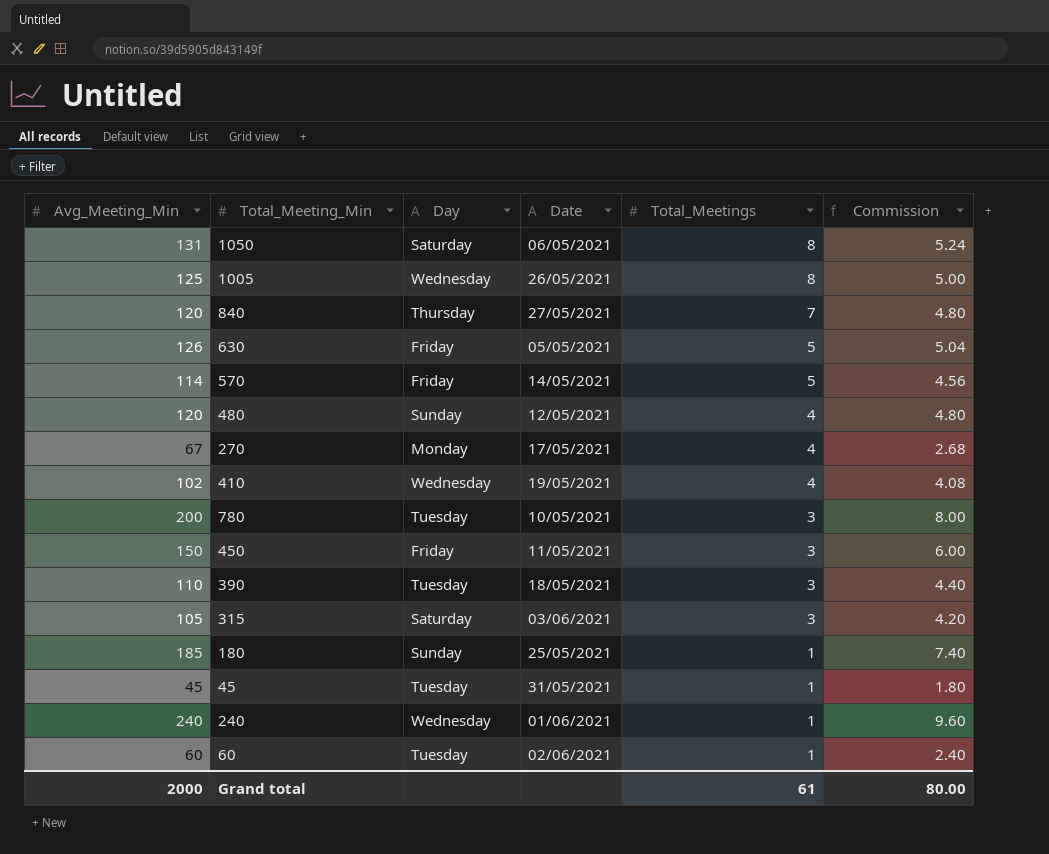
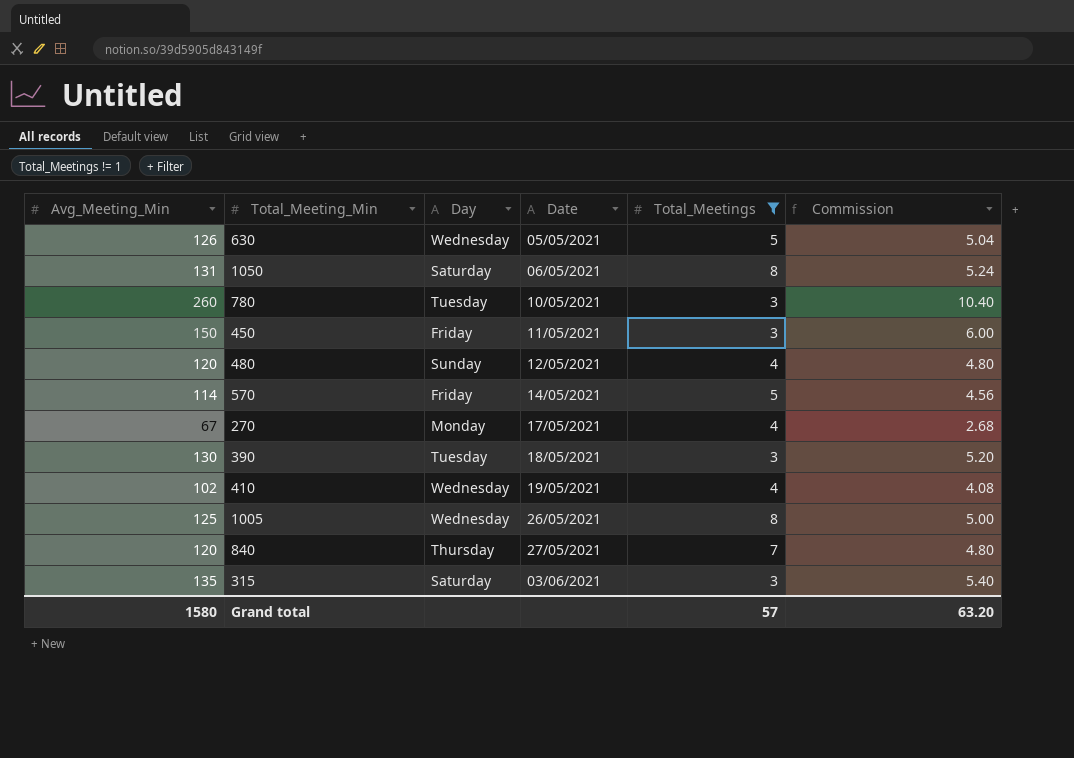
filter: none -> Total_Meetings != 1
row order: Total_Meetings descending -> Date ascending
630 | Day: Friday -> Wednesday
780 | Avg_Meeting_Min: 200 -> 260
780 | Commission: 8.00 -> 10.40
390 | Avg_Meeting_Min: 110 -> 130
390 | Commission: 4.40 -> 5.20
315 | Avg_Meeting_Min: 105 -> 135
315 | Commission: 4.20 -> 5.40
Grand total | Avg_Meeting_Min: 2000 -> 1580
Grand total | Total_Meetings: 61 -> 57
Grand total | Commission: 80.00 -> 63.20

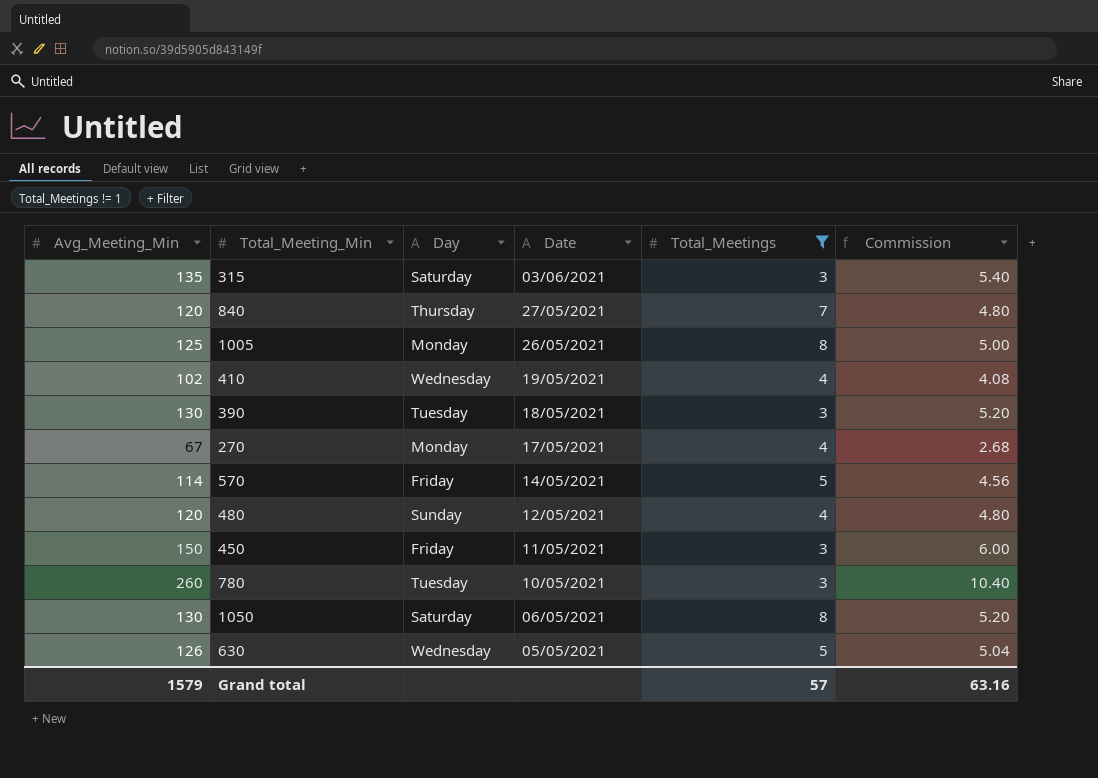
row order: Date ascending -> Date descending
1005 | Day: Wednesday -> Monday
1050 | Avg_Meeting_Min: 131 -> 130
1050 | Commission: 5.24 -> 5.20
Grand total | Avg_Meeting_Min: 1580 -> 1579
Grand total | Commission: 63.20 -> 63.16

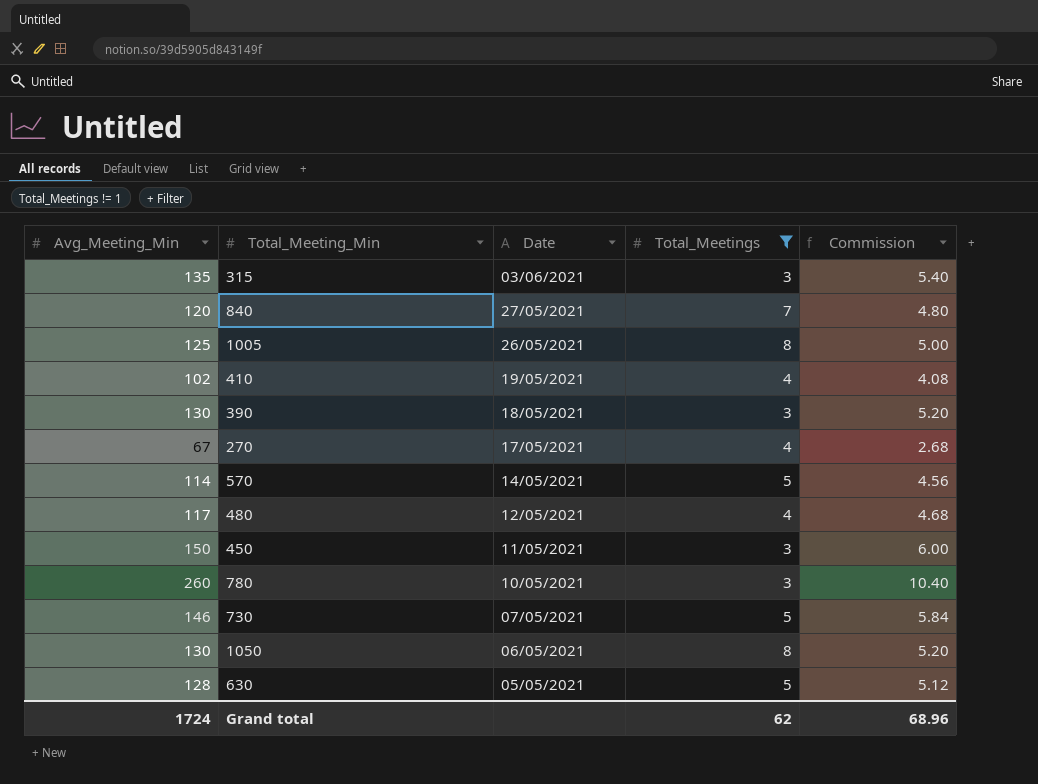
column Day | position: 3 -> none
480 | Avg_Meeting_Min: 120 -> 117
480 | Commission: 4.80 -> 4.68
row 730: none -> 146 | 07/05/2021 | 5 | 5.84
630 | Avg_Meeting_Min: 126 -> 128
630 | Commission: 5.04 -> 5.12
Grand total | Avg_Meeting_Min: 1579 -> 1724
Grand total | Total_Meetings: 57 -> 62
Grand total | Commission: 63.16 -> 68.96

